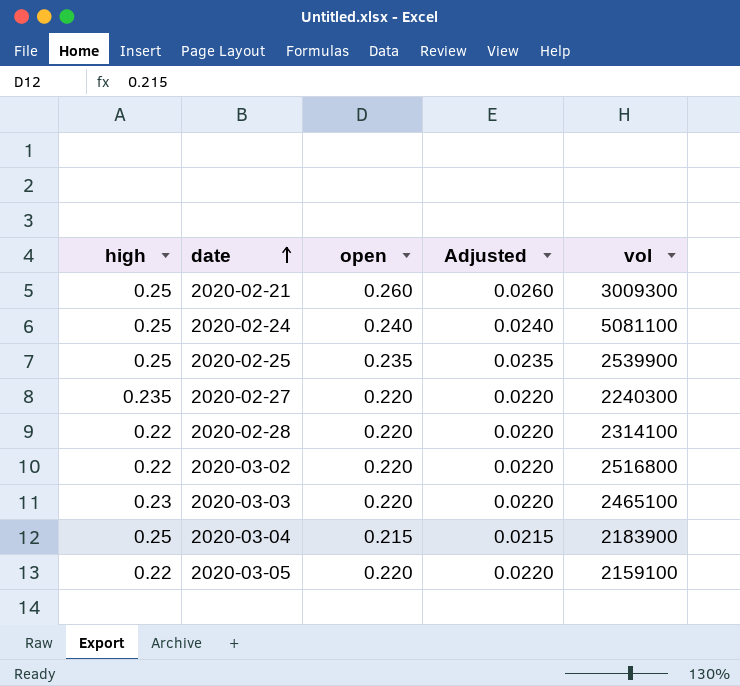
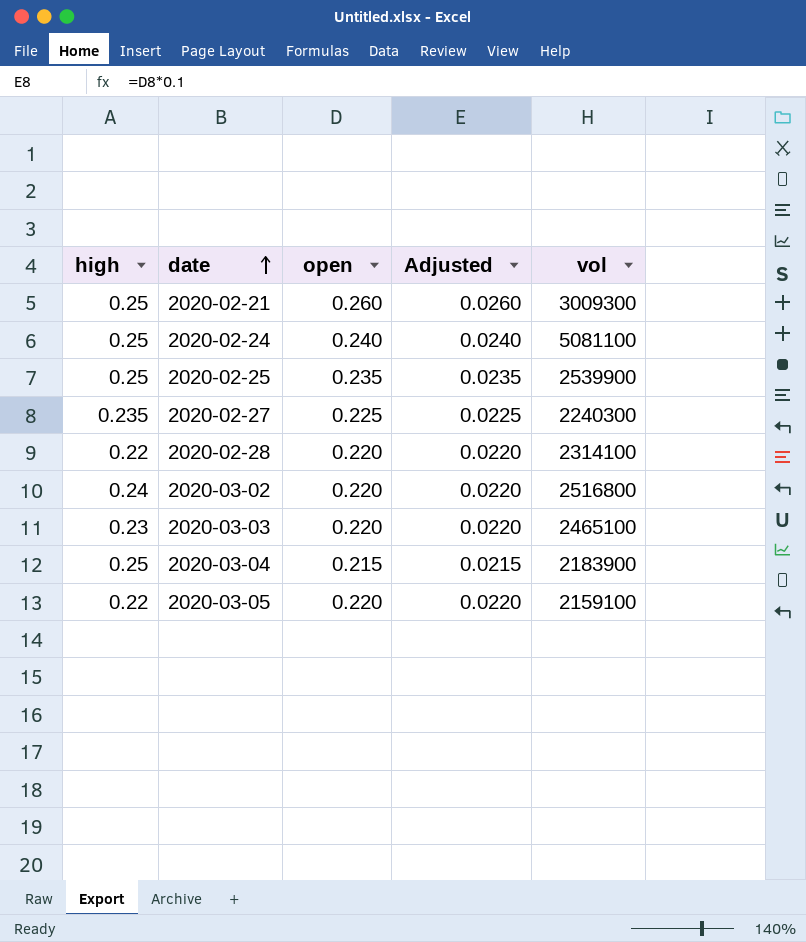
2020-02-27 | open: 0.220 -> 0.225
2020-02-27 | Adjusted: 0.0220 -> 0.0225
2020-03-02 | high: 0.22 -> 0.24

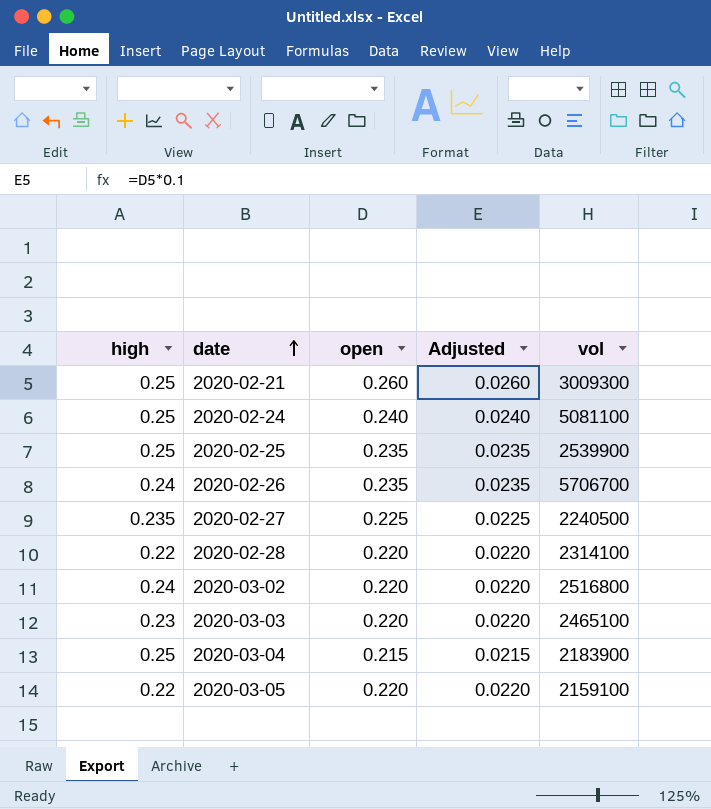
row 2020-02-26: none -> 0.24 | 0.235 | 0.0235 | 5706700
2020-02-27 | vol: 2240300 -> 2240500

